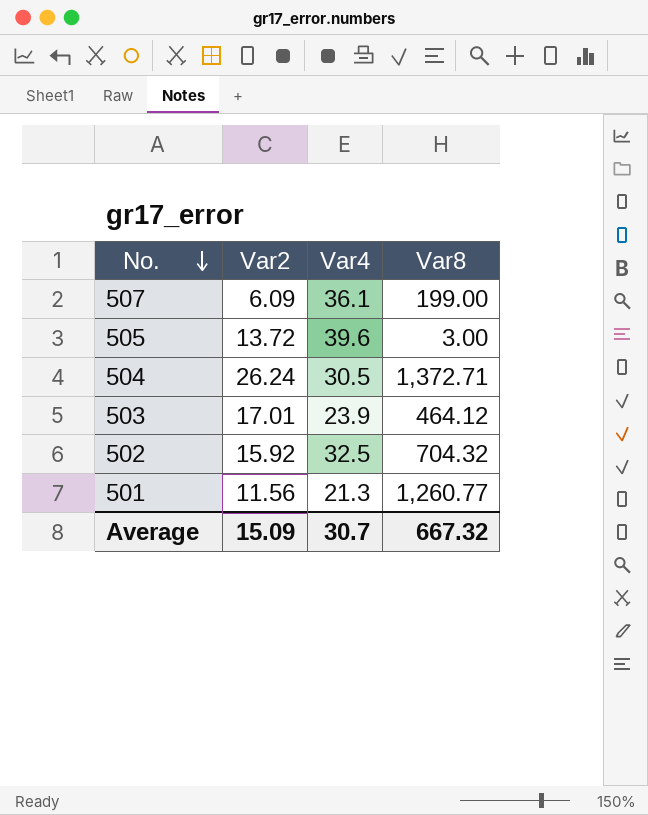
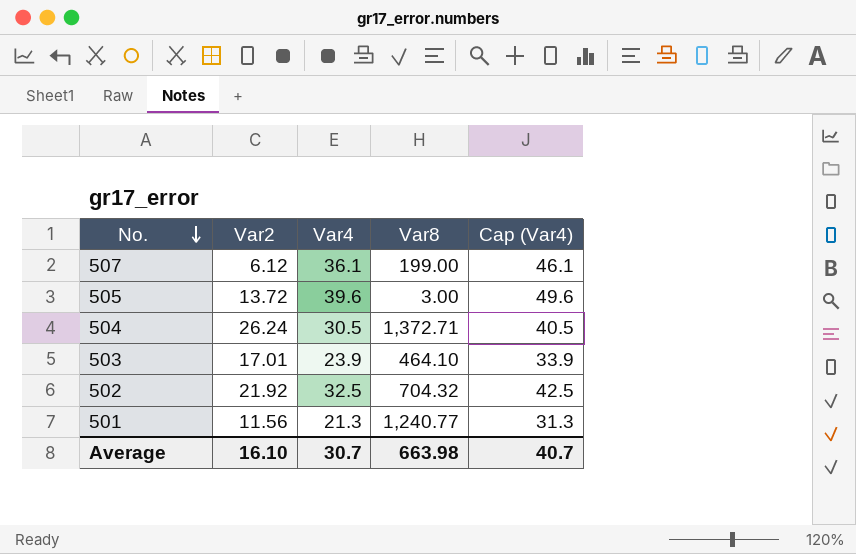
column Cap (Var4) | formula: none -> [Var4] + 10
507 | Var2: 6.09 -> 6.12
503 | Var8: 464.12 -> 464.10
502 | Var2: 15.92 -> 21.92
501 | Var8: 1,260.77 -> 1,240.77
Average | Var2: 15.09 -> 16.10
Average | Var8: 667.32 -> 663.98

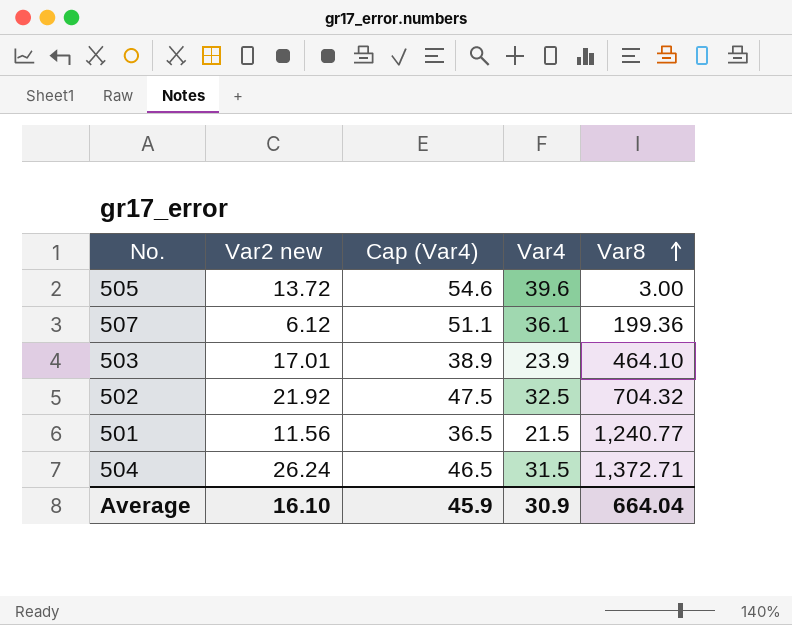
row order: No. descending -> Var8 ascending
column name: Var2 -> Var2 new
column Cap (Var4) | formula: [Var4] + 10 -> [Var4] + 15
column Cap (Var4) | position: 5 -> 3
507 | Var8: 199.00 -> 199.36
501 | Var4: 21.3 -> 21.5
504 | Var4: 30.5 -> 31.5
Average | Cap (Var4): 40.7 -> 45.9
Average | Var4: 30.7 -> 30.9
Average | Var8: 663.98 -> 664.04

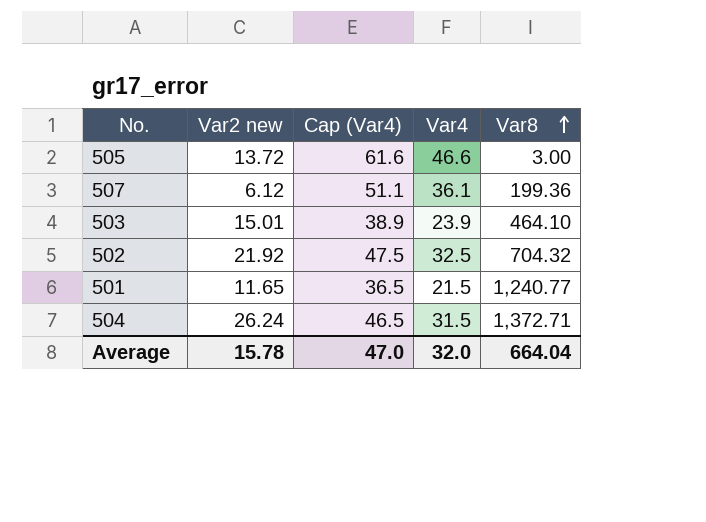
505 | Cap (Var4): 54.6 -> 61.6
505 | Var4: 39.6 -> 46.6
503 | Var2 new: 17.01 -> 15.01
501 | Var2 new: 11.56 -> 11.65
Average | Var2 new: 16.10 -> 15.78
Average | Cap (Var4): 45.9 -> 47.0
Average | Var4: 30.9 -> 32.0

